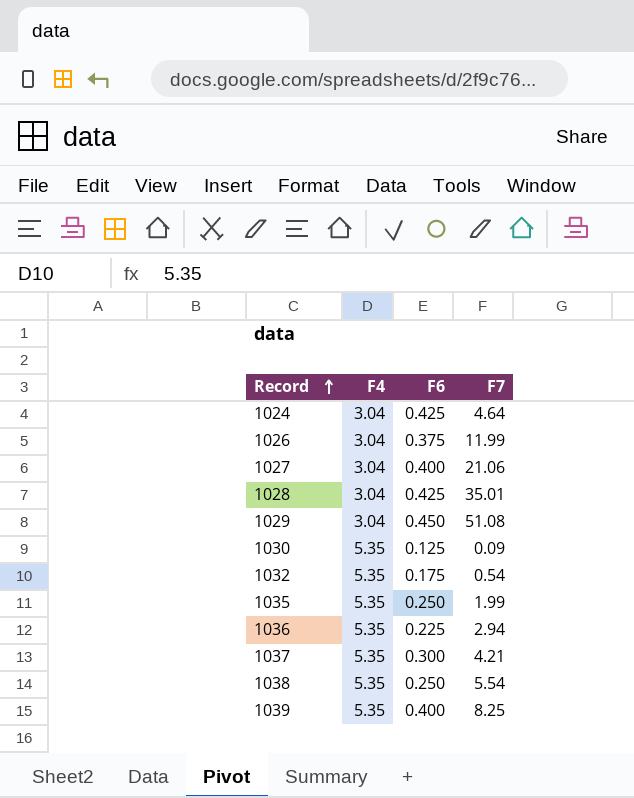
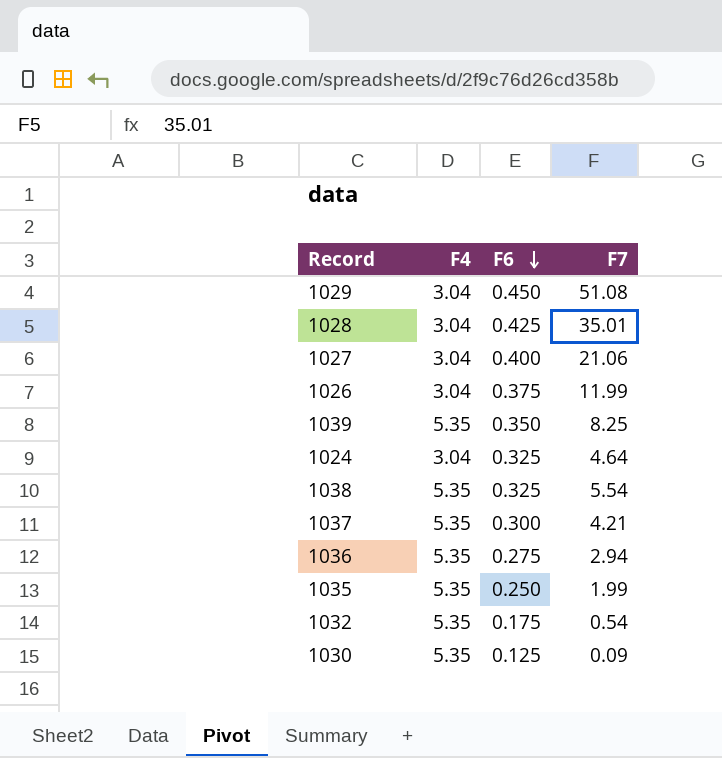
row order: Record ascending -> F6 descending
1039 | F6: 0.400 -> 0.350
1024 | F6: 0.425 -> 0.325
1038 | F6: 0.250 -> 0.325
1036 | F6: 0.225 -> 0.275

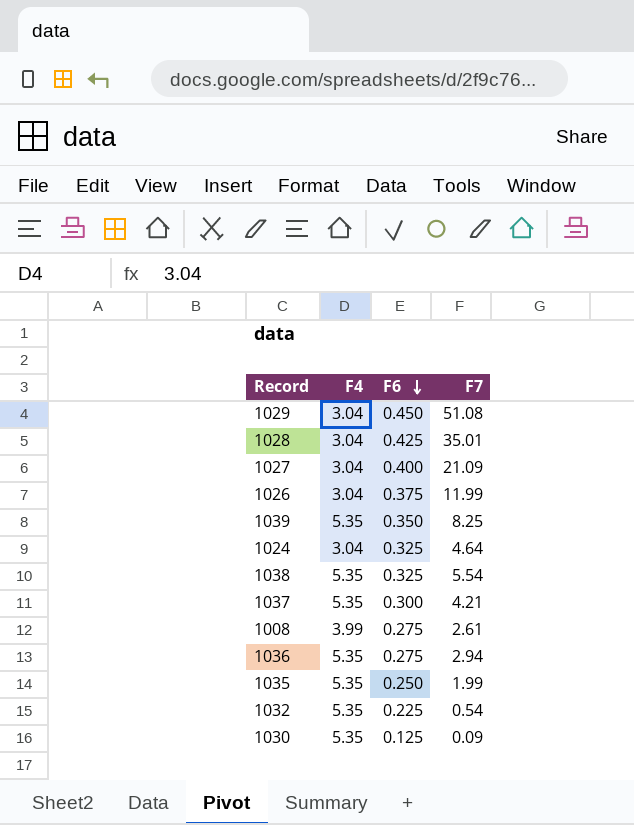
1027 | F7: 21.06 -> 21.09
row 1008: none -> 3.99 | 0.275 | 2.61
1032 | F6: 0.175 -> 0.225

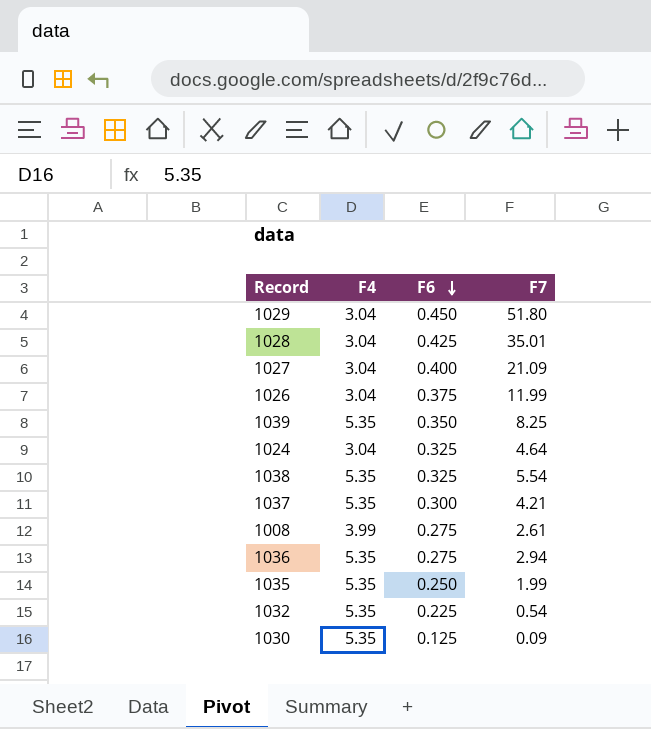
1029 | F7: 51.08 -> 51.80

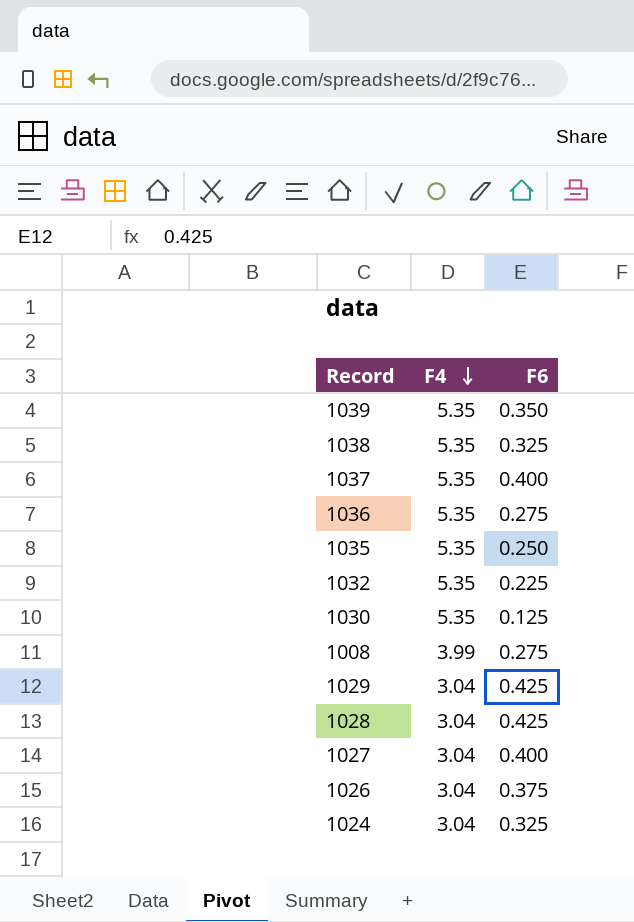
row order: F6 descending -> F4 descending
column F7 | position: 4 -> none
1037 | F6: 0.300 -> 0.400
1029 | F6: 0.450 -> 0.425

